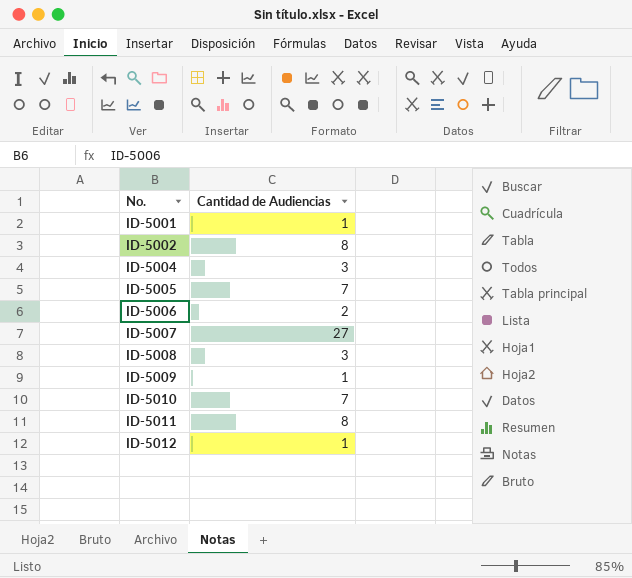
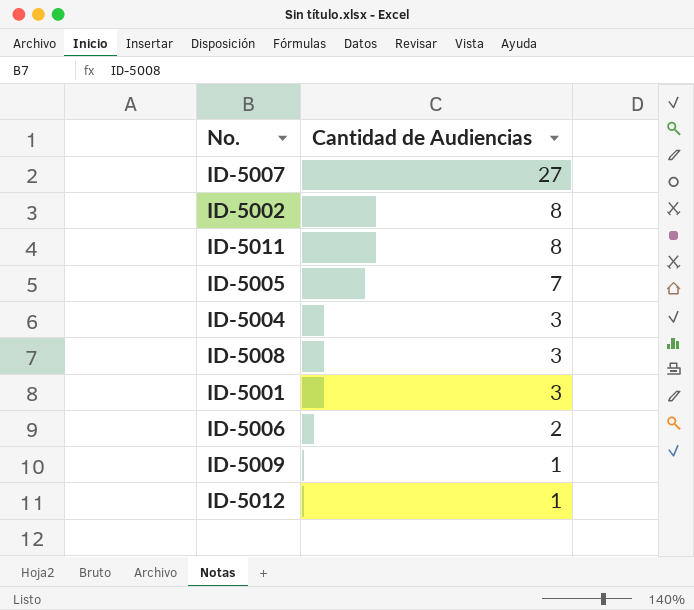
row order: No. ascending -> Cantidad de Audiencias descending
row ID-5010: 7 -> none
ID-5001 | Cantidad de Audiencias: 1 -> 3

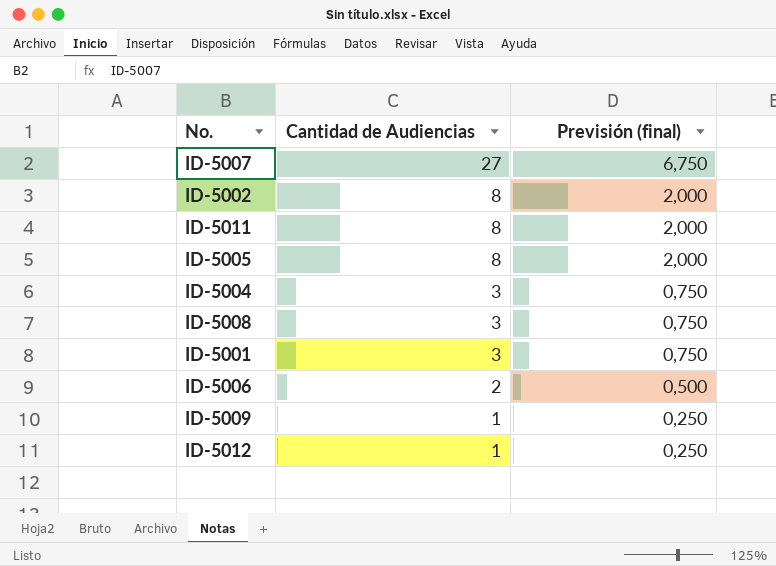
column Previsión (final) | formula: none -> [Cantidad de Audiencias] * 0,25
ID-5005 | Cantidad de Audiencias: 7 -> 8

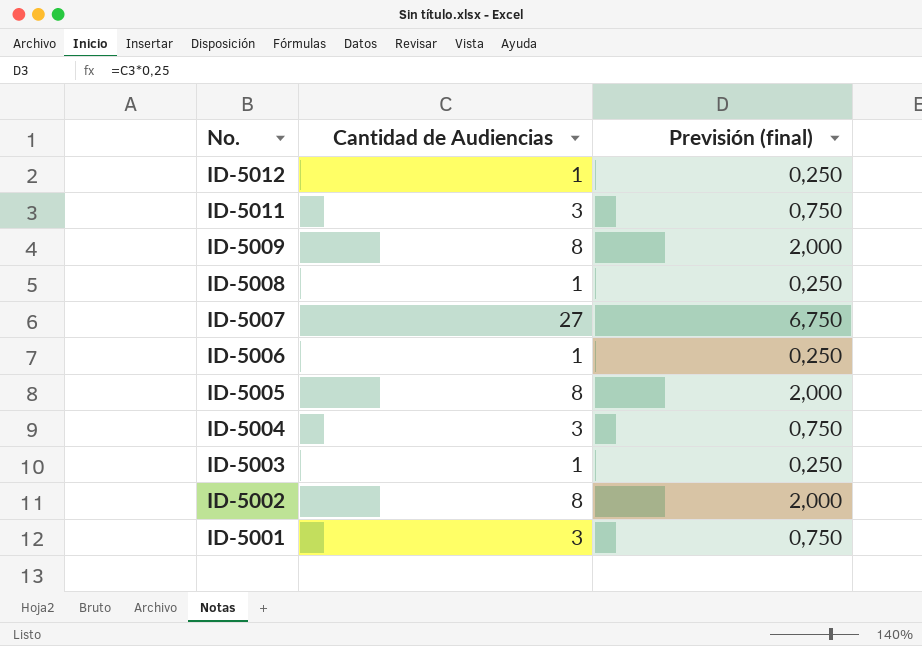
row order: Cantidad de Audiencias descending -> No. descending
ID-5011 | Cantidad de Audiencias: 8 -> 3
ID-5011 | Previsión (final): 2,000 -> 0,750
ID-5009 | Cantidad de Audiencias: 1 -> 8
ID-5009 | Previsión (final): 0,250 -> 2,000
ID-5008 | Cantidad de Audiencias: 3 -> 1
ID-5008 | Previsión (final): 0,750 -> 0,250
ID-5006 | Cantidad de Audiencias: 2 -> 1
ID-5006 | Previsión (final): 0,500 -> 0,250
row ID-5003: none -> 1 | 0,250

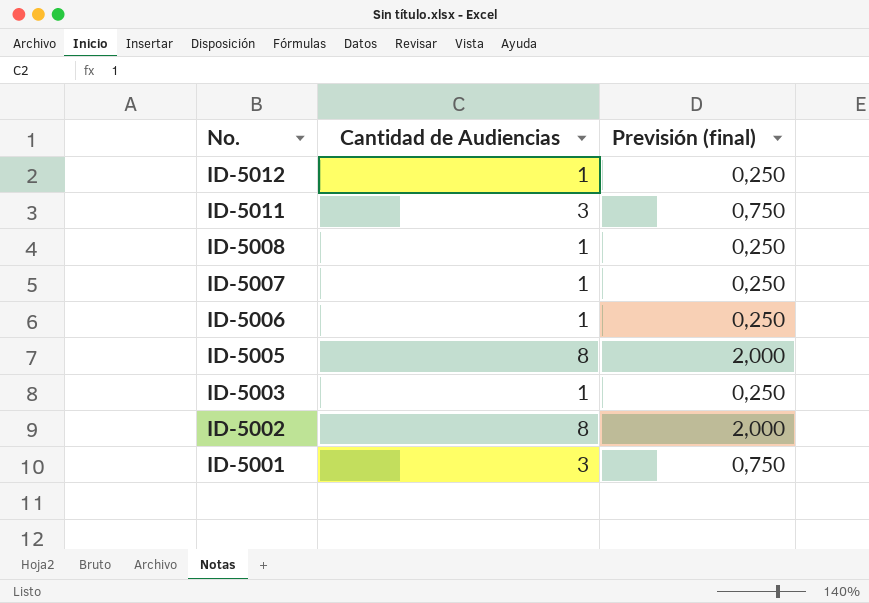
row ID-5009: 8 | 2,000 -> none
row ID-5004: 3 | 0,750 -> none
ID-5007 | Cantidad de Audiencias: 27 -> 1
ID-5007 | Previsión (final): 6,750 -> 0,250

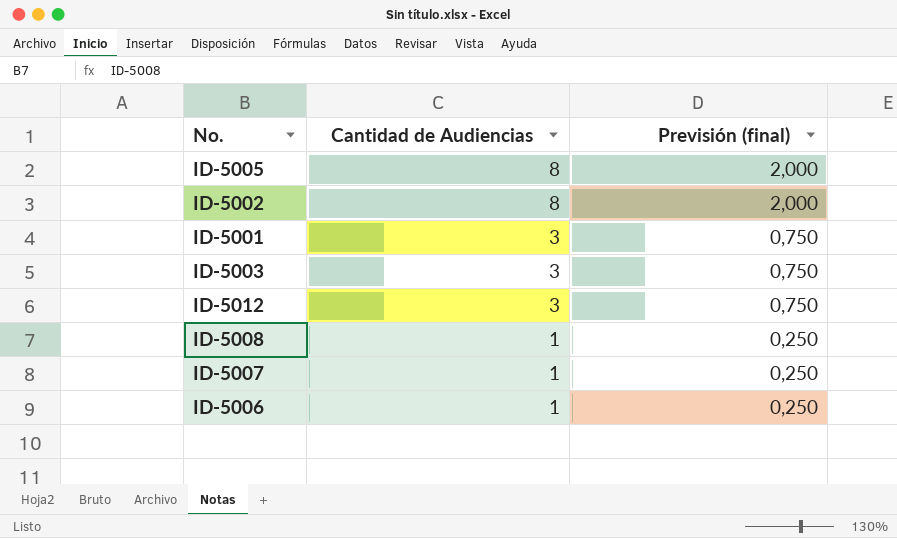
row order: No. descending -> Cantidad de Audiencias descending
row ID-5011: 3 | 0,750 -> none
ID-5003 | Cantidad de Audiencias: 1 -> 3
ID-5003 | Previsión (final): 0,250 -> 0,750
ID-5012 | Cantidad de Audiencias: 1 -> 3
ID-5012 | Previsión (final): 0,250 -> 0,750

